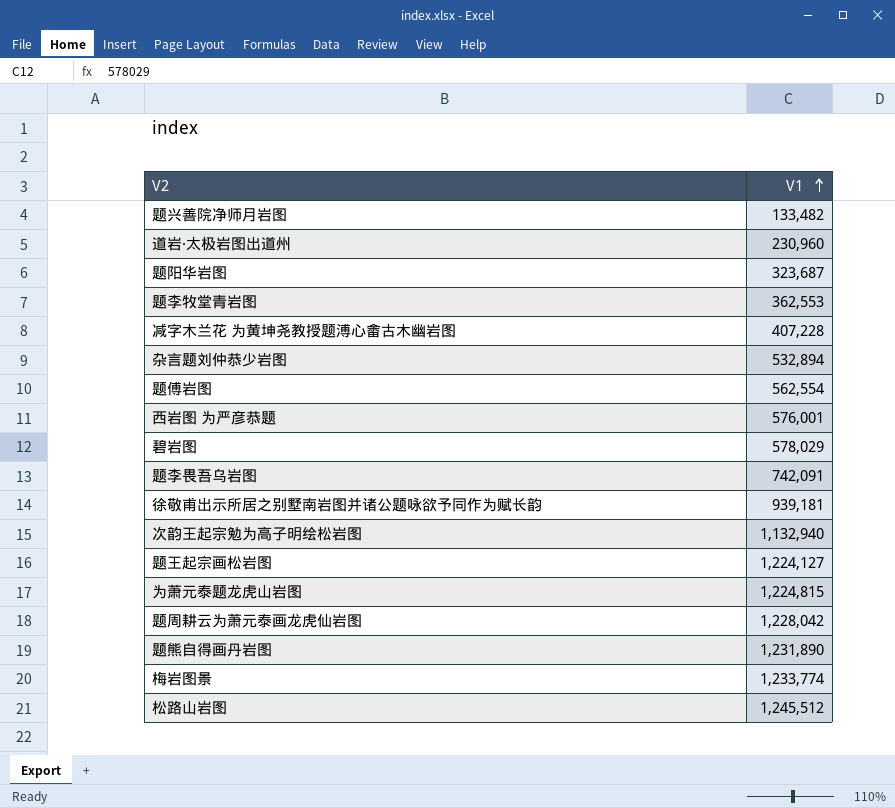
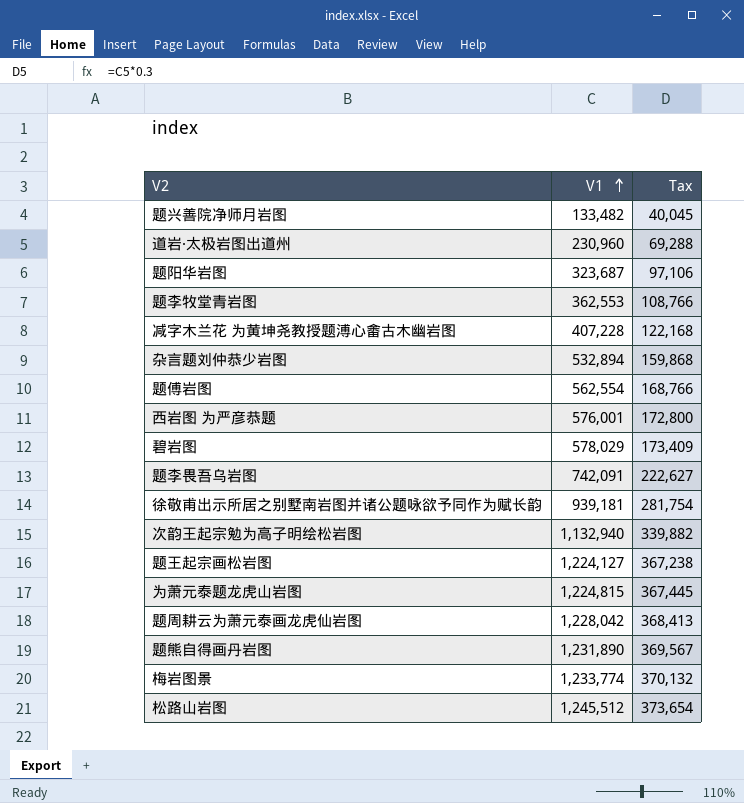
column Tax | formula: none -> [V1] * 0.3

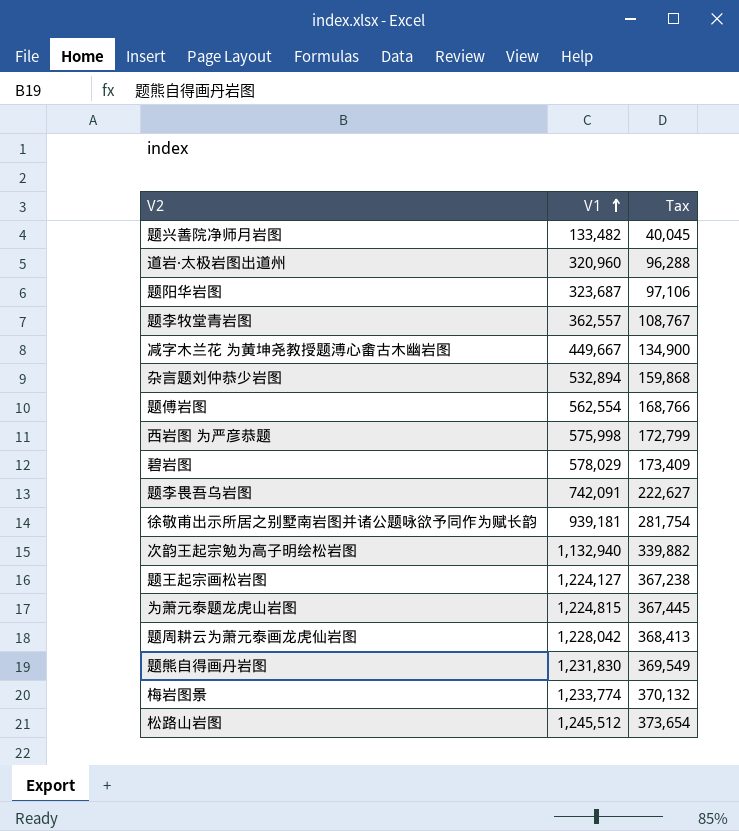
道岩·太极岩图出道州 | V1: 230,960 -> 320,960
道岩·太极岩图出道州 | Tax: 69,288 -> 96,288
题李牧堂青岩图 | V1: 362,553 -> 362,557
题李牧堂青岩图 | Tax: 108,766 -> 108,767
减字木兰花 为黄坤尧教授题溥心畬古木幽岩图 | V1: 407,228 -> 449,667
减字木兰花 为黄坤尧教授题溥心畬古木幽岩图 | Tax: 122,168 -> 134,900
西岩图 为严彦恭题 | V1: 576,001 -> 575,998
西岩图 为严彦恭题 | Tax: 172,800 -> 172,799
题熊自得画丹岩图 | V1: 1,231,890 -> 1,231,830
题熊自得画丹岩图 | Tax: 369,567 -> 369,549

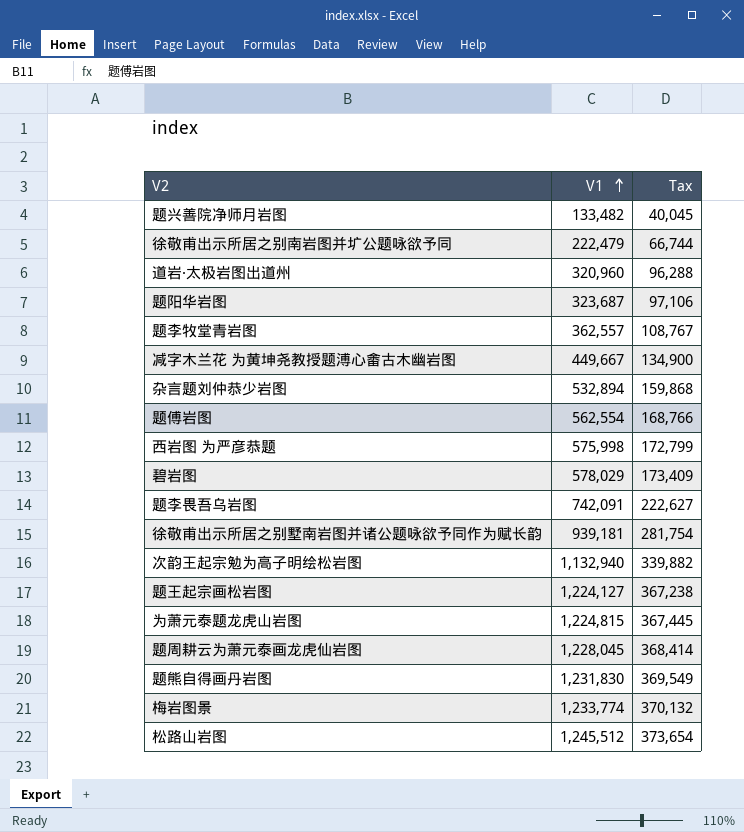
row 徐敬甫出示所居之别南岩图并圹公题咏欲予同: none -> 222,479 | 66,744
题周耕云为萧元泰画龙虎仙岩图 | V1: 1,228,042 -> 1,228,045
题周耕云为萧元泰画龙虎仙岩图 | Tax: 368,413 -> 368,414

